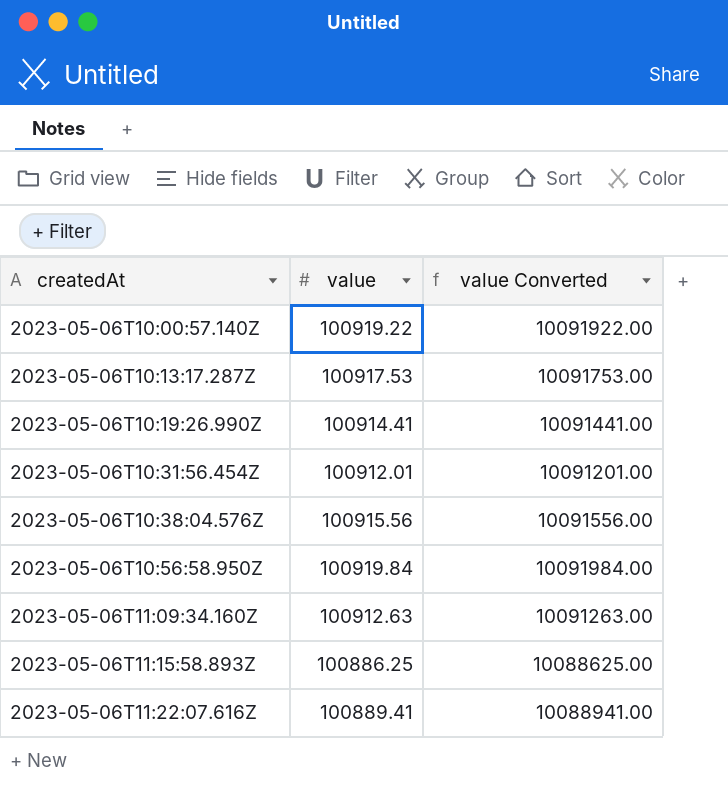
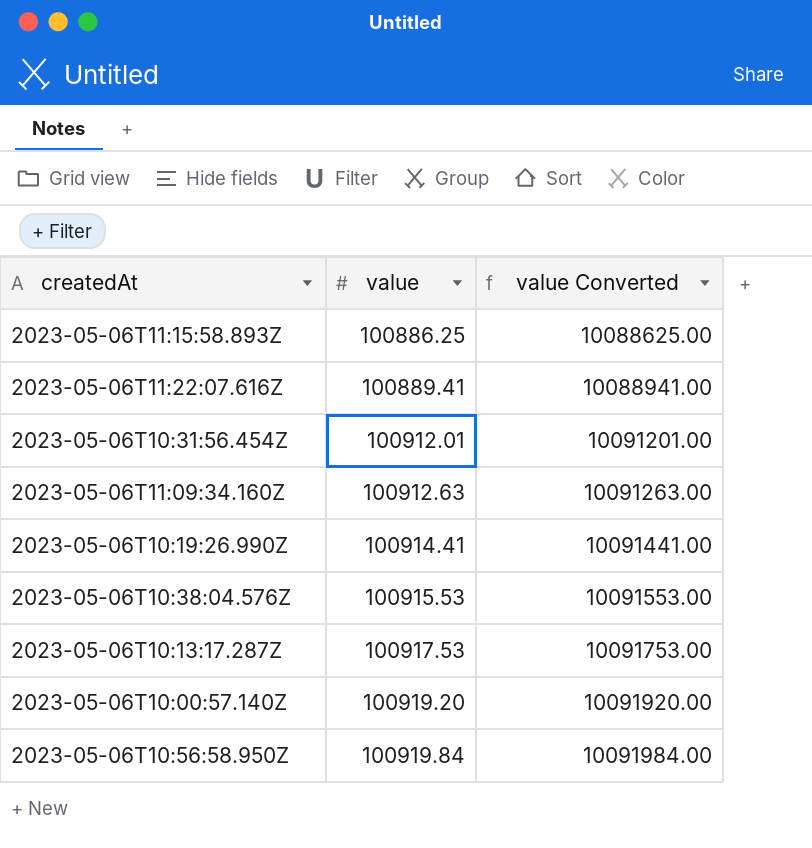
row order: createdAt ascending -> value ascending
2023-05-06T10:38:04.576Z | value: 100915.56 -> 100915.53
2023-05-06T10:38:04.576Z | value Converted: 10091556.00 -> 10091553.00
2023-05-06T10:00:57.140Z | value: 100919.22 -> 100919.20
2023-05-06T10:00:57.140Z | value Converted: 10091922.00 -> 10091920.00

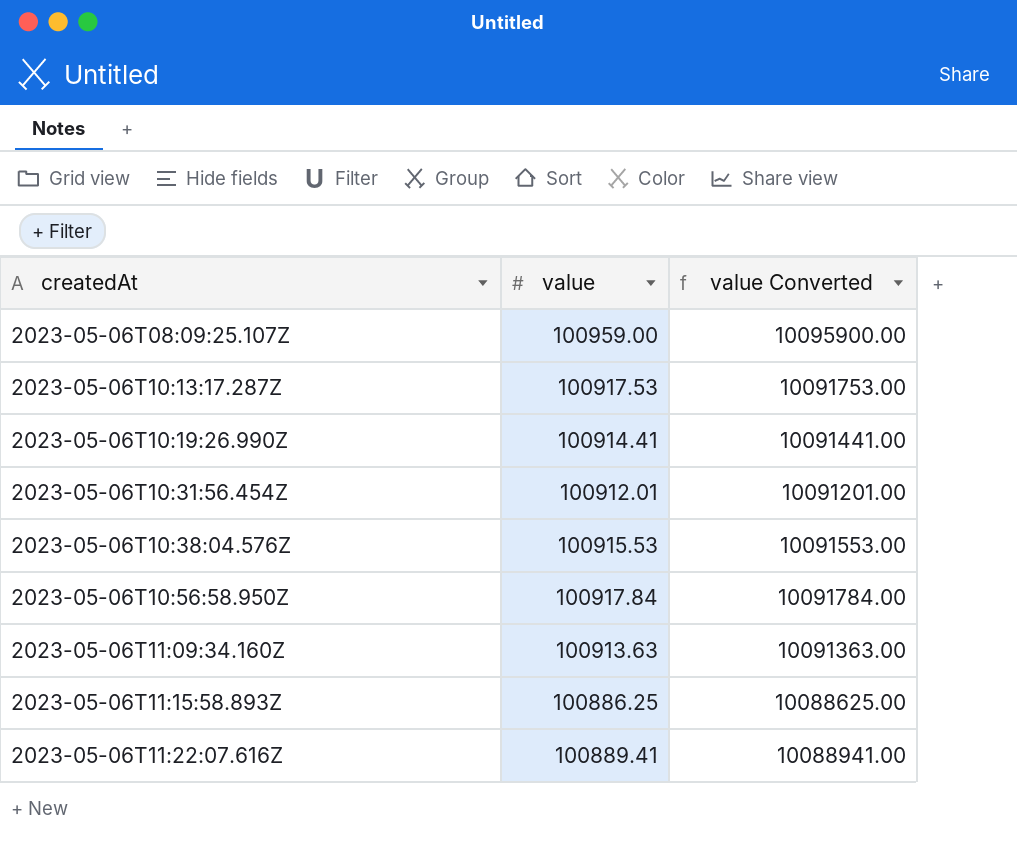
row order: value ascending -> createdAt ascending
row 2023-05-06T10:00:57.140Z: 100919.20 | 10091920.00 -> none
row 2023-05-06T08:09:25.107Z: none -> 100959.00 | 10095900.00
2023-05-06T10:56:58.950Z | value: 100919.84 -> 100917.84
2023-05-06T10:56:58.950Z | value Converted: 10091984.00 -> 10091784.00
2023-05-06T11:09:34.160Z | value: 100912.63 -> 100913.63
2023-05-06T11:09:34.160Z | value Converted: 10091263.00 -> 10091363.00

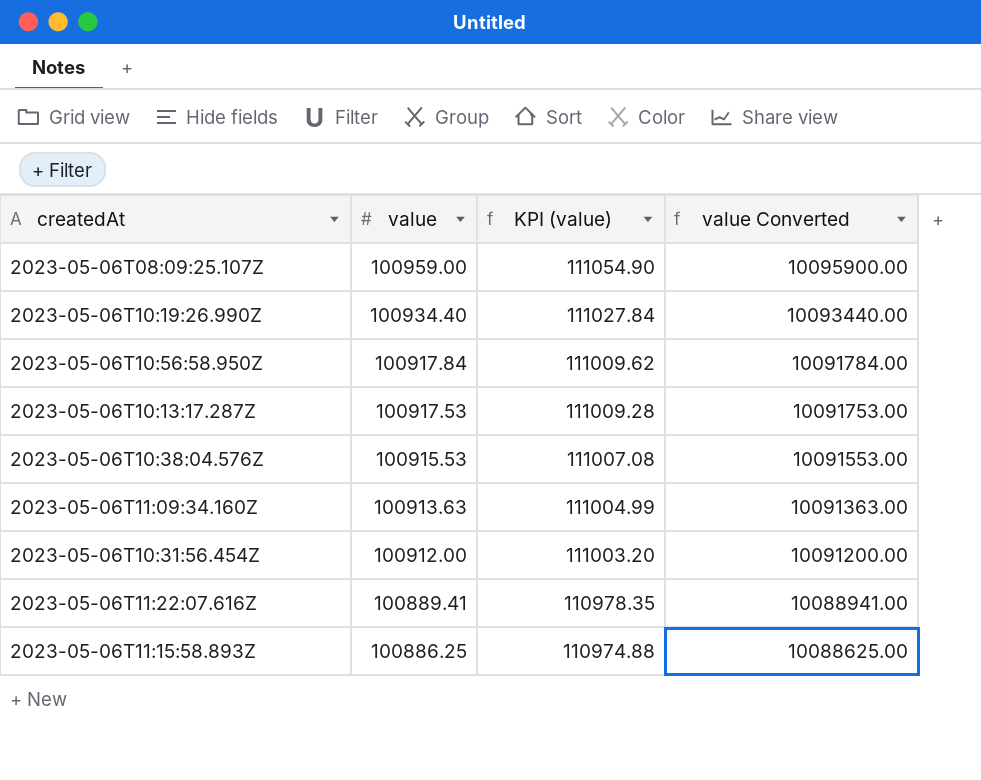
row order: createdAt ascending -> value descending
column KPI (value) | formula: none -> [value] * 1.1
2023-05-06T10:19:26.990Z | value: 100914.41 -> 100934.40
2023-05-06T10:19:26.990Z | value Converted: 10091441.00 -> 10093440.00
2023-05-06T10:31:56.454Z | value: 100912.01 -> 100912.00
2023-05-06T10:31:56.454Z | value Converted: 10091201.00 -> 10091200.00

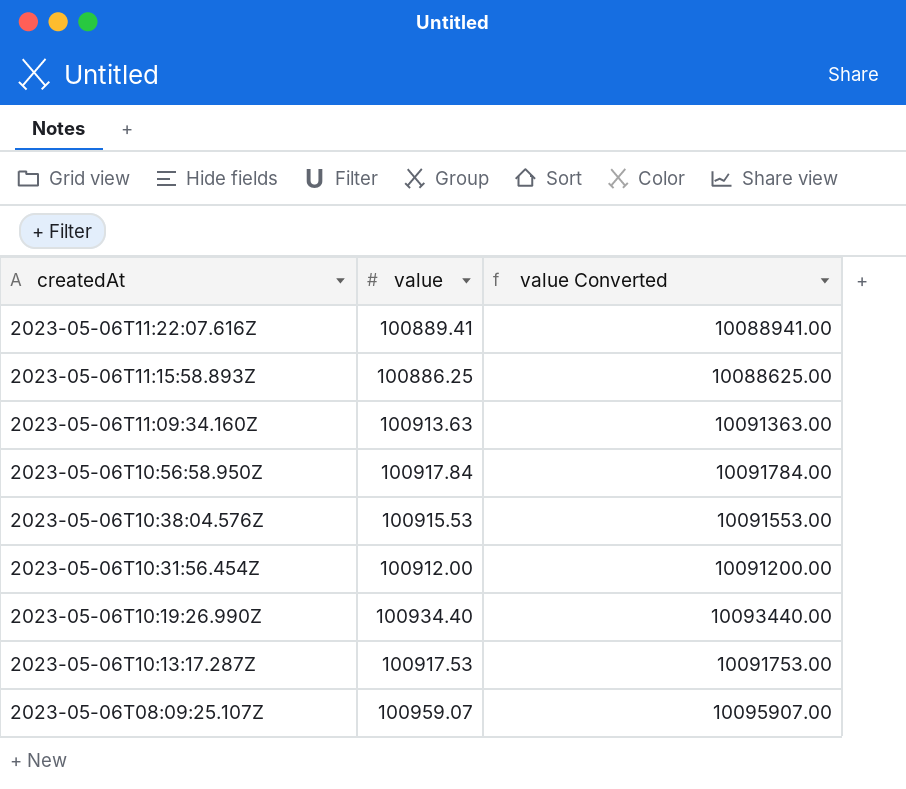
row order: value descending -> createdAt descending
column KPI (value) | formula: [value] * 1.1 -> none
2023-05-06T08:09:25.107Z | value: 100959.00 -> 100959.07
2023-05-06T08:09:25.107Z | value Converted: 10095900.00 -> 10095907.00

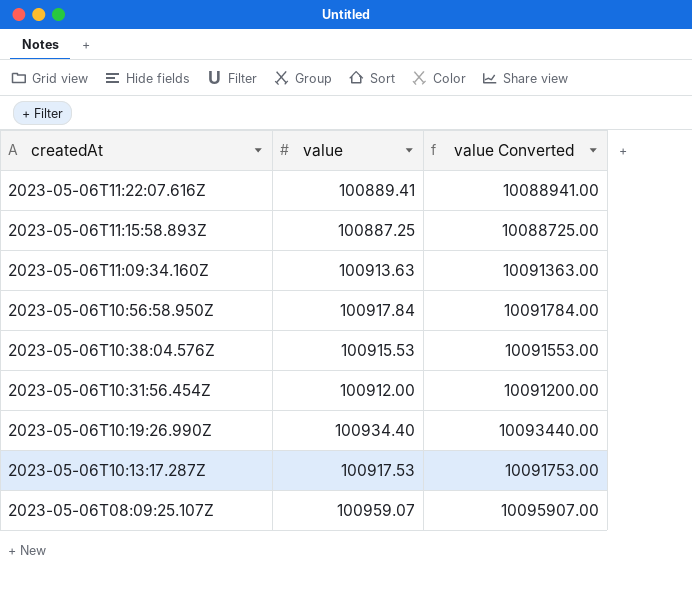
2023-05-06T11:15:58.893Z | value: 100886.25 -> 100887.25
2023-05-06T11:15:58.893Z | value Converted: 10088625.00 -> 10088725.00

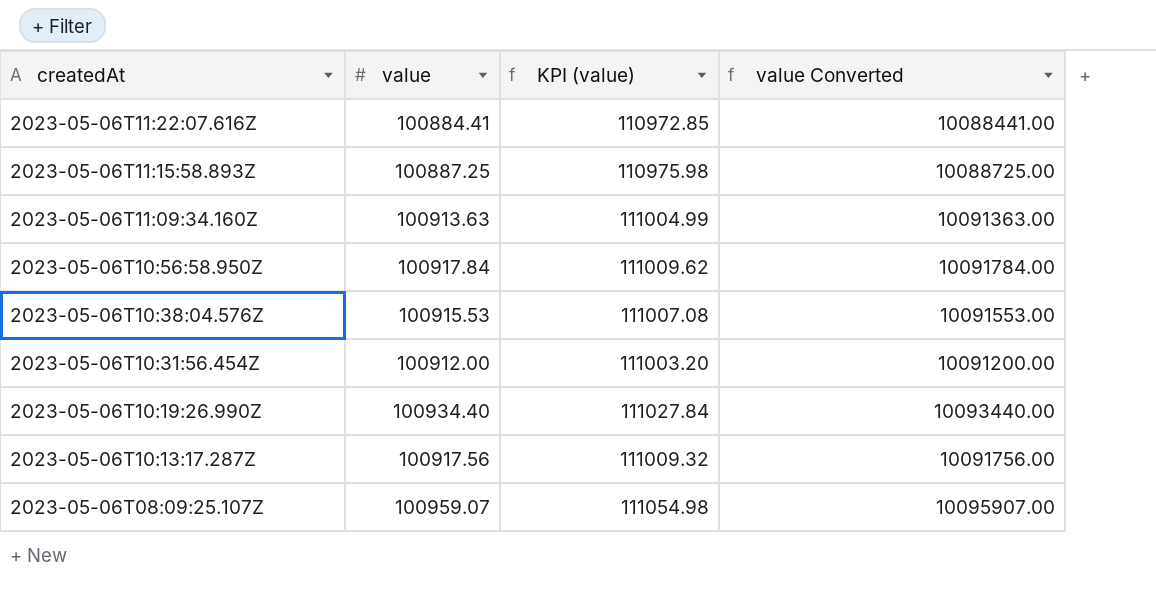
column KPI (value) | formula: none -> [value] * 1.1
2023-05-06T11:22:07.616Z | value: 100889.41 -> 100884.41
2023-05-06T11:22:07.616Z | value Converted: 10088941.00 -> 10088441.00
2023-05-06T10:13:17.287Z | value: 100917.53 -> 100917.56
2023-05-06T10:13:17.287Z | value Converted: 10091753.00 -> 10091756.00

